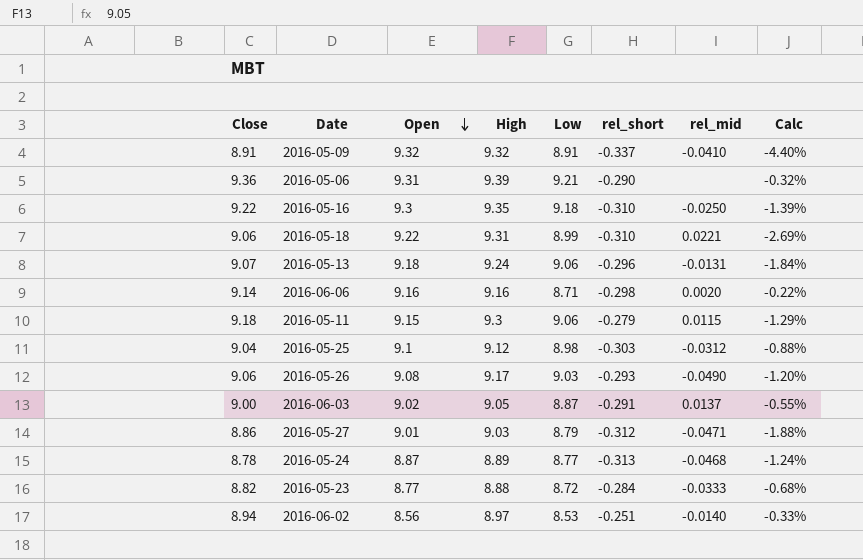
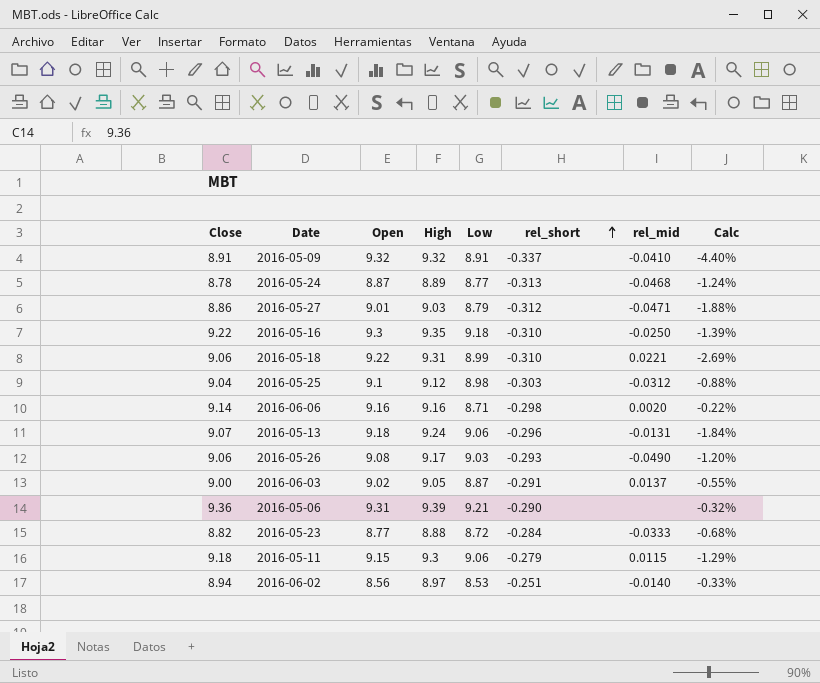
row order: Open descending -> rel_short ascending

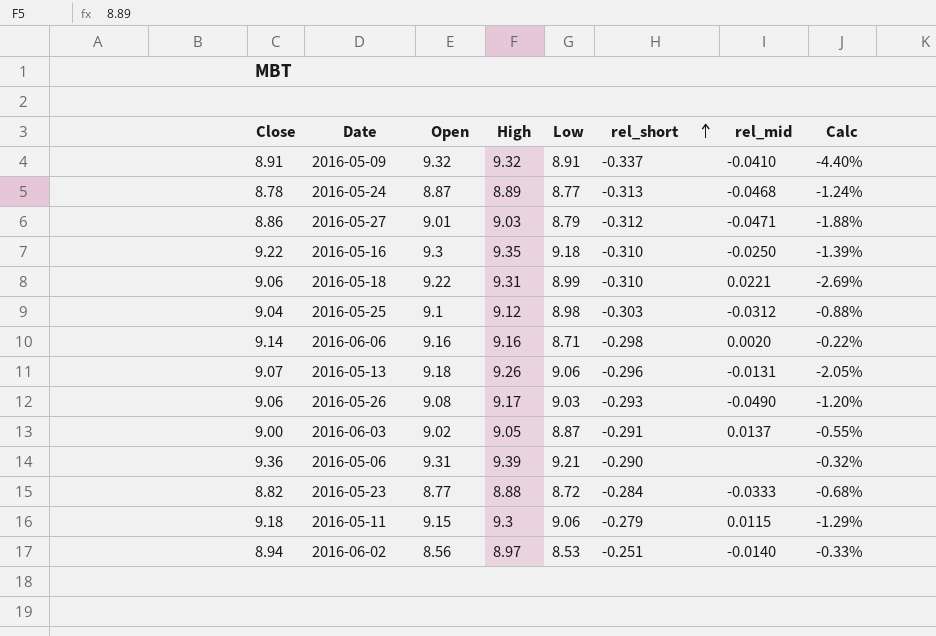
2016-05-13 | High: 9.24 -> 9.26
2016-05-13 | Calc: -1.84% -> -2.05%

